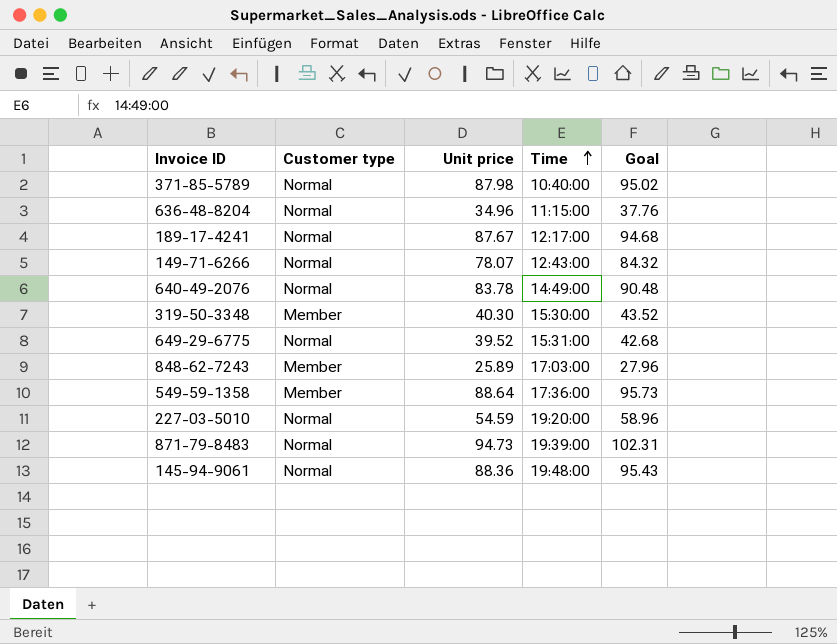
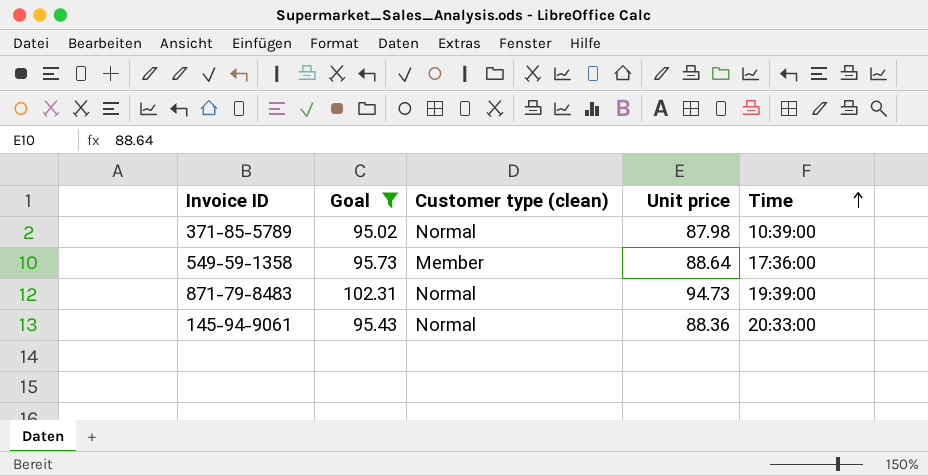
filter: none -> Goal >= 95.02
column Goal | position: 5 -> 2
column name: Customer type -> Customer type (clean)
371-85-5789 | Time: 10:40:00 -> 10:39:00
145-94-9061 | Time: 19:48:00 -> 20:33:00

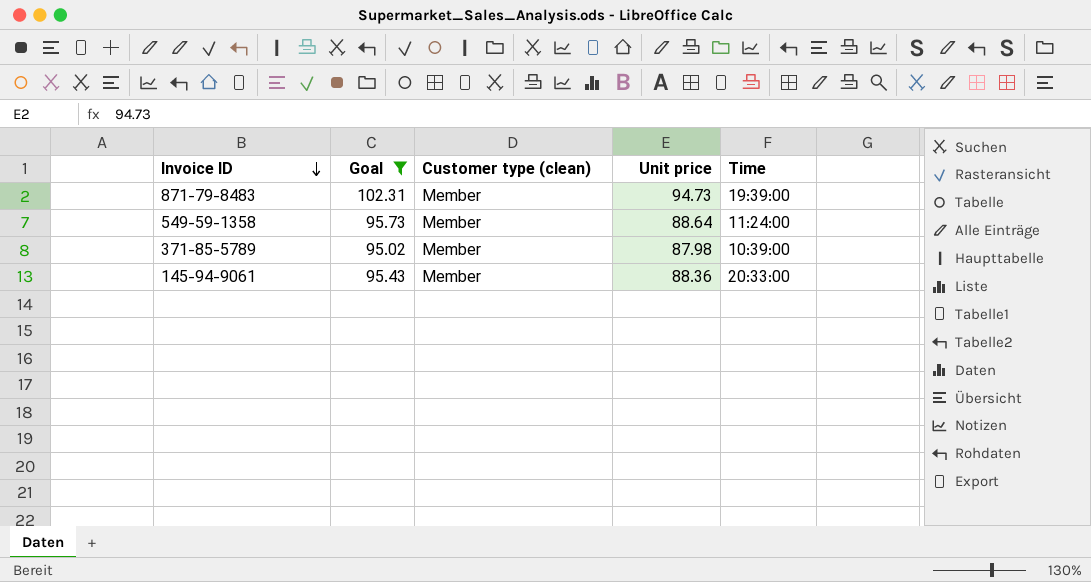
row order: Time ascending -> Invoice ID descending
871-79-8483 | Customer type (clean): Normal -> Member
549-59-1358 | Time: 17:36:00 -> 11:24:00
371-85-5789 | Customer type (clean): Normal -> Member
145-94-9061 | Customer type (clean): Normal -> Member

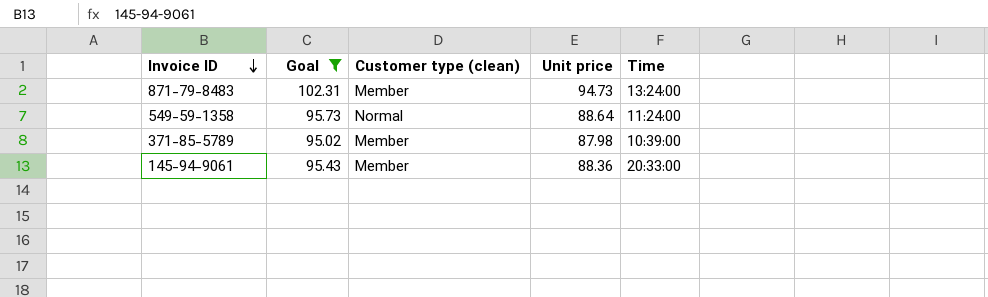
871-79-8483 | Time: 19:39:00 -> 13:24:00
549-59-1358 | Customer type (clean): Member -> Normal

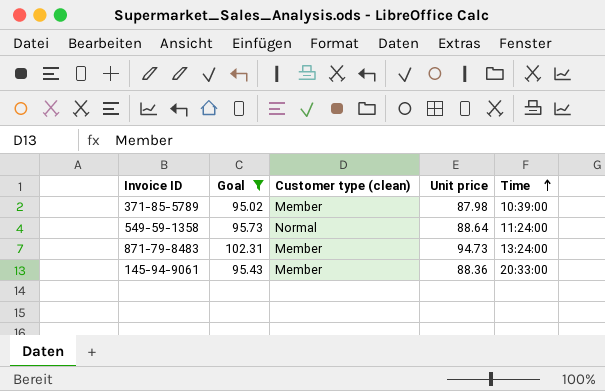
row order: Invoice ID descending -> Time ascending

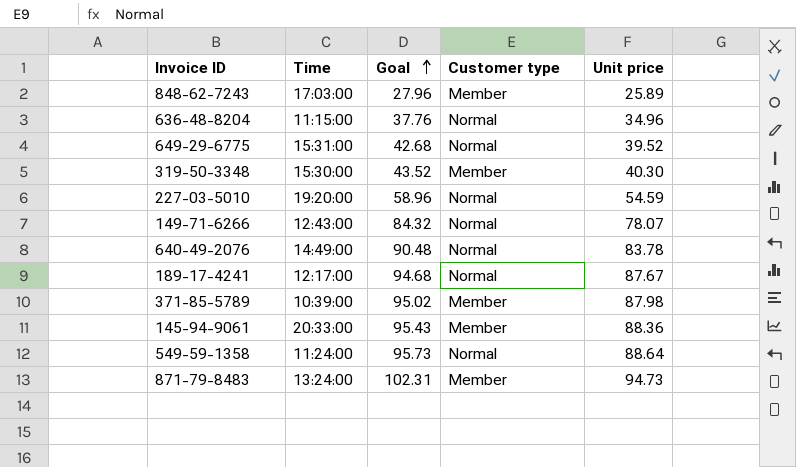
filter: Goal >= 95.02 -> none
row order: Time ascending -> Goal ascending
column Time | position: 5 -> 2
column name: Customer type (clean) -> Customer type

